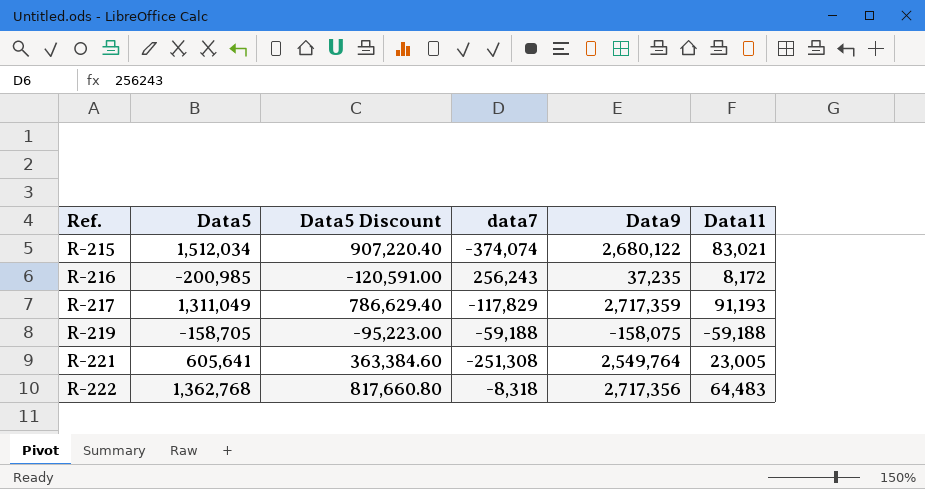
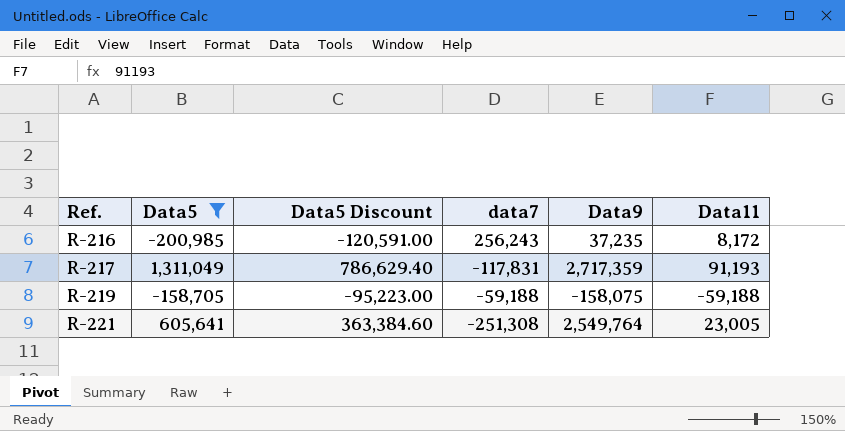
filter: none -> Data5 <= 1,311,049
R-217 | data7: -117,829 -> -117,831

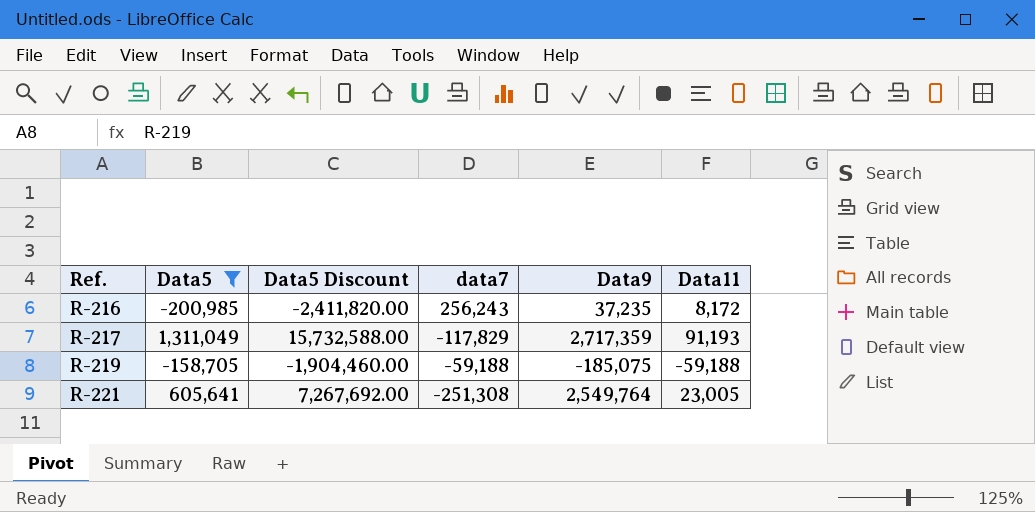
column Data5 Discount | formula: [Data5] * 0.6 -> [Data5] * 12
R-217 | data7: -117,831 -> -117,829
R-219 | Data9: -158,075 -> -185,075

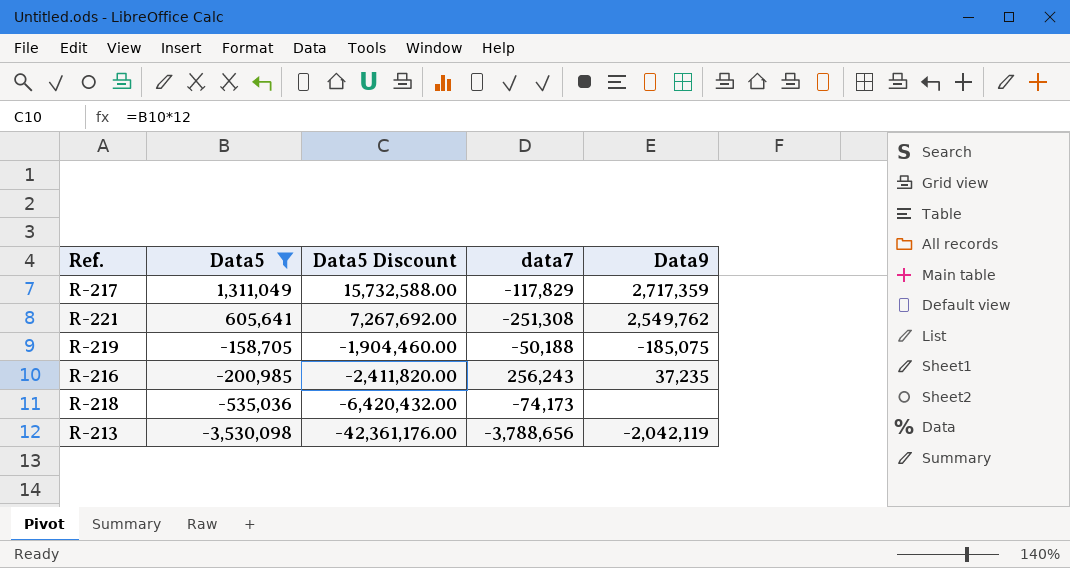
row order: Ref. ascending -> Data5 descending
column Data11 | position: 6 -> none
R-221 | Data9: 2,549,764 -> 2,549,762
R-219 | data7: -59,188 -> -50,188
row R-218: none -> -535,036 | -6,420,432.00 | -74,173 | none
row R-213: none -> -3,530,098 | -42,361,176.00 | -3,788,656 | -2,042,119

